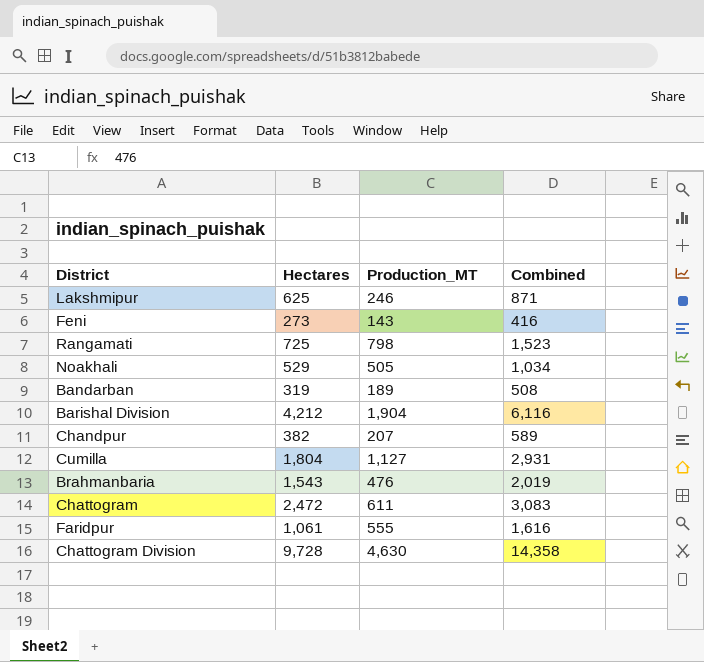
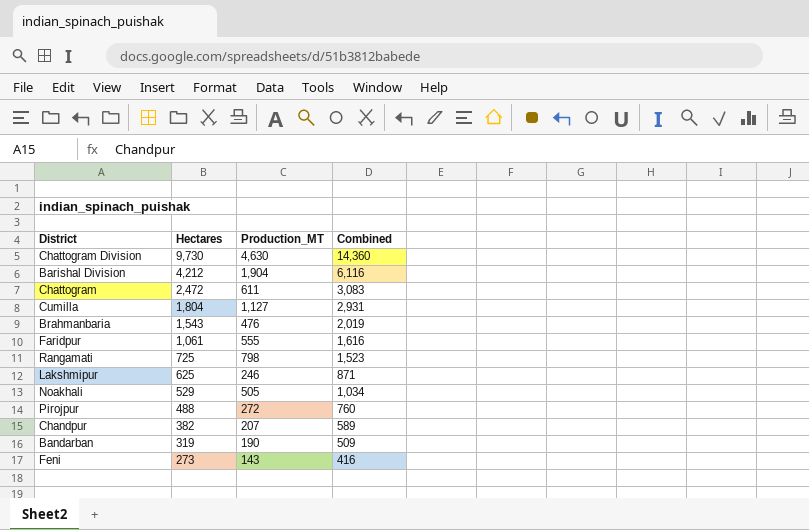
row order: none -> Hectares descending
Chattogram Division | Hectares: 9,728 -> 9,730
Chattogram Division | Combined: 14,358 -> 14,360
row Pirojpur: none -> 488 | 272 | 760
Bandarban | Production_MT: 189 -> 190
Bandarban | Combined: 508 -> 509

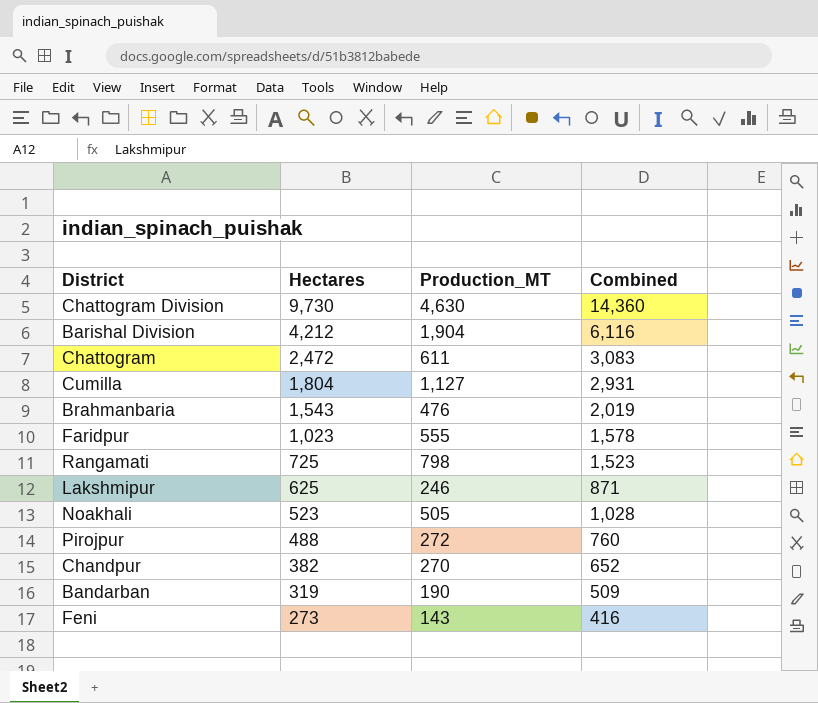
Faridpur | Hectares: 1,061 -> 1,023
Faridpur | Combined: 1,616 -> 1,578
Noakhali | Hectares: 529 -> 523
Noakhali | Combined: 1,034 -> 1,028
Chandpur | Production_MT: 207 -> 270
Chandpur | Combined: 589 -> 652

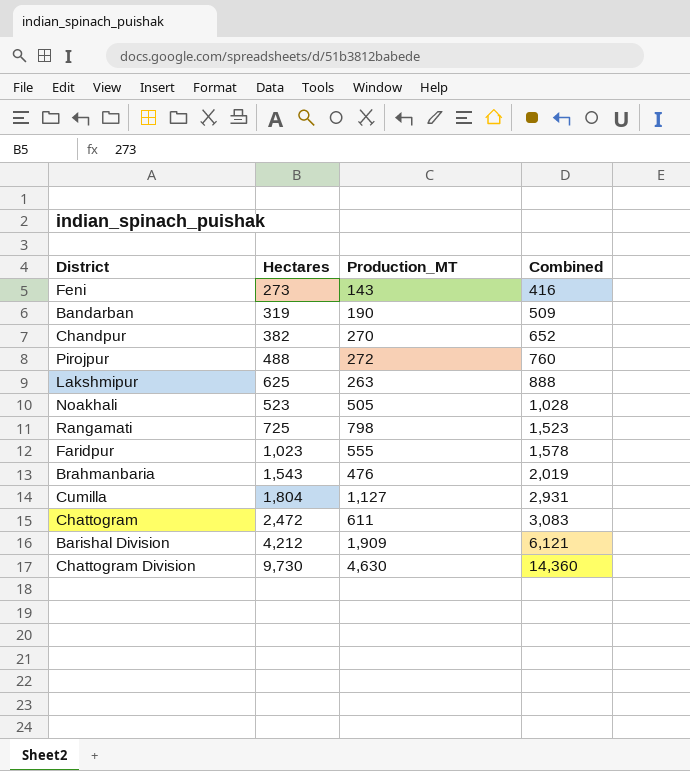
row order: Hectares descending -> Combined ascending
Lakshmipur | Production_MT: 246 -> 263
Lakshmipur | Combined: 871 -> 888
Barishal Division | Production_MT: 1,904 -> 1,909
Barishal Division | Combined: 6,116 -> 6,121

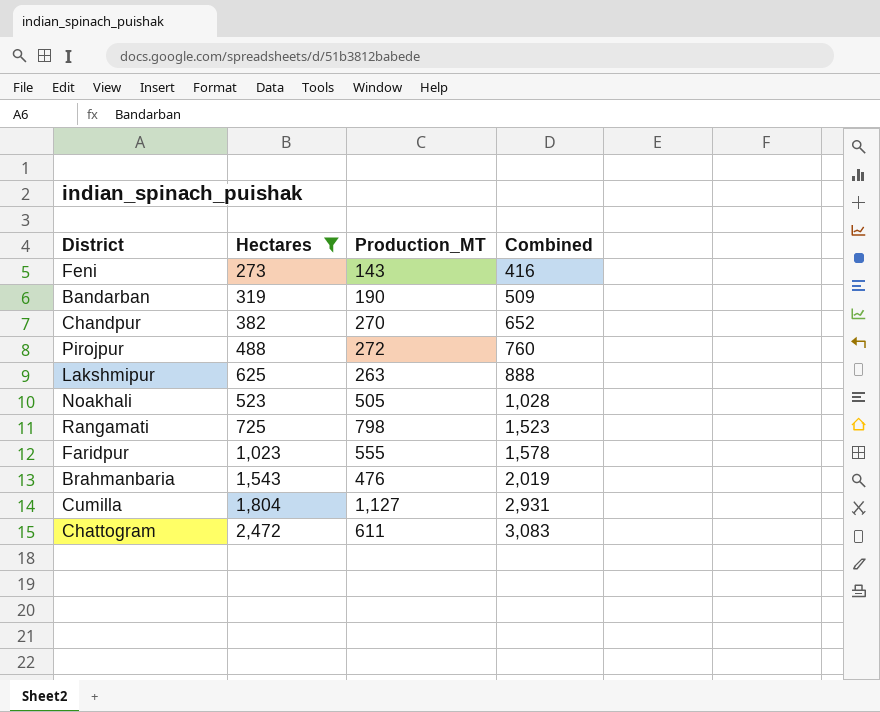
filter: none -> Hectares <= 2,472

